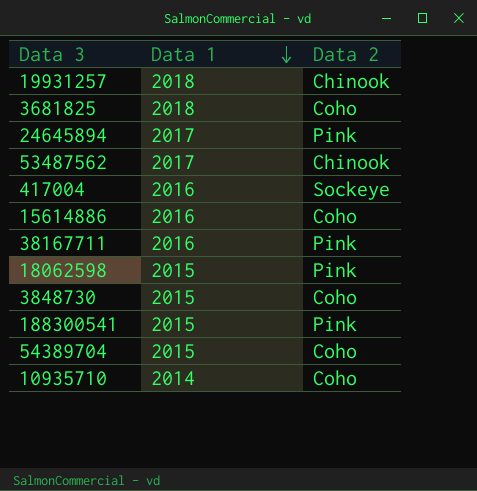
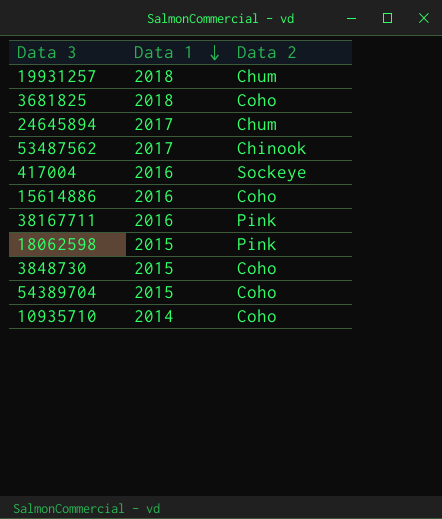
row 188300541: 2015 | Pink -> none
19931257 | Data 2: Chinook -> Chum
24645894 | Data 2: Pink -> Chum

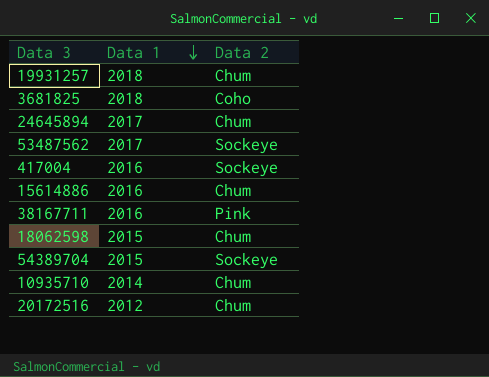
row 3848730: 2015 | Coho -> none
53487562 | Data 2: Chinook -> Sockeye
15614886 | Data 2: Coho -> Chum
18062598 | Data 2: Pink -> Chum
54389704 | Data 2: Coho -> Sockeye
10935710 | Data 2: Coho -> Chum
row 20172516: none -> 2012 | Chum

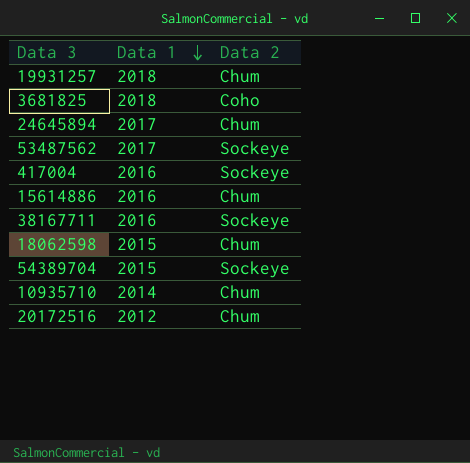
38167711 | Data 2: Pink -> Sockeye

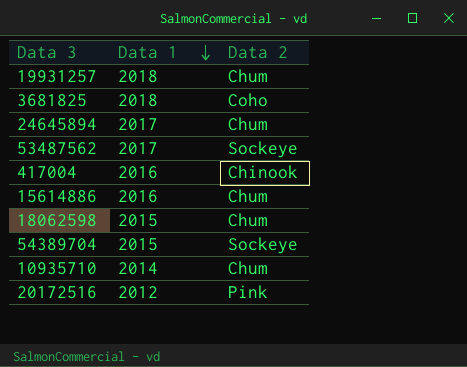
row 38167711: 2016 | Sockeye -> none
417004 | Data 2: Sockeye -> Chinook
20172516 | Data 2: Chum -> Pink

